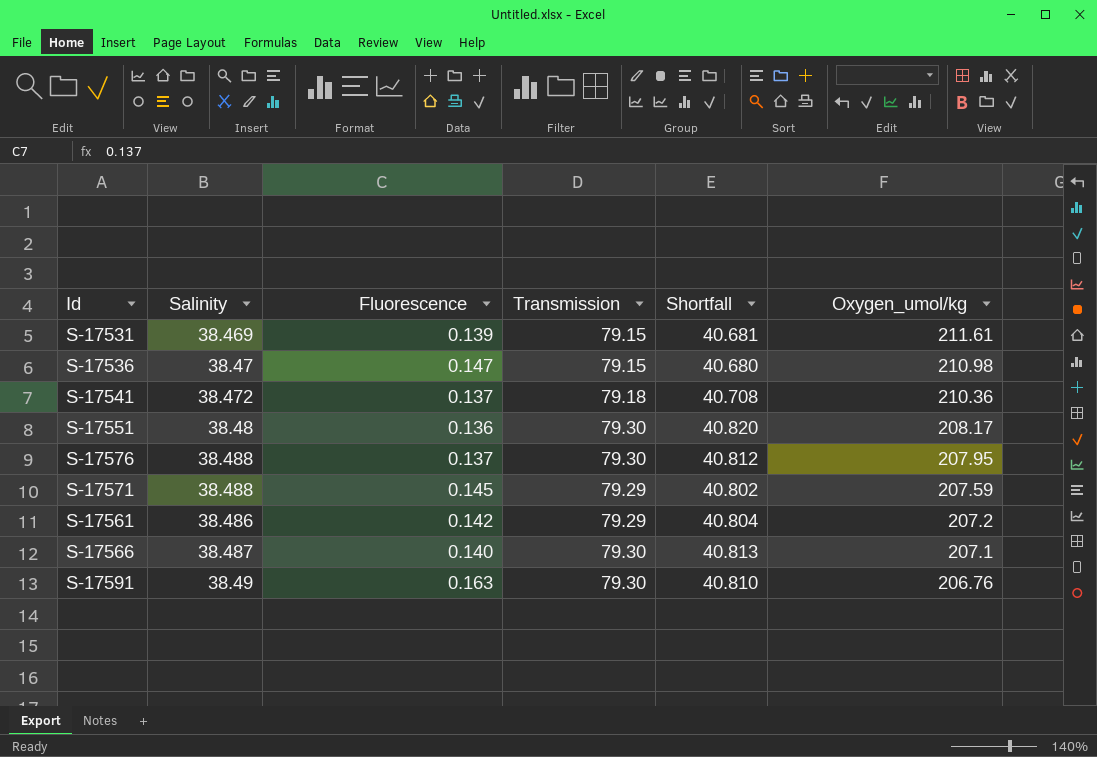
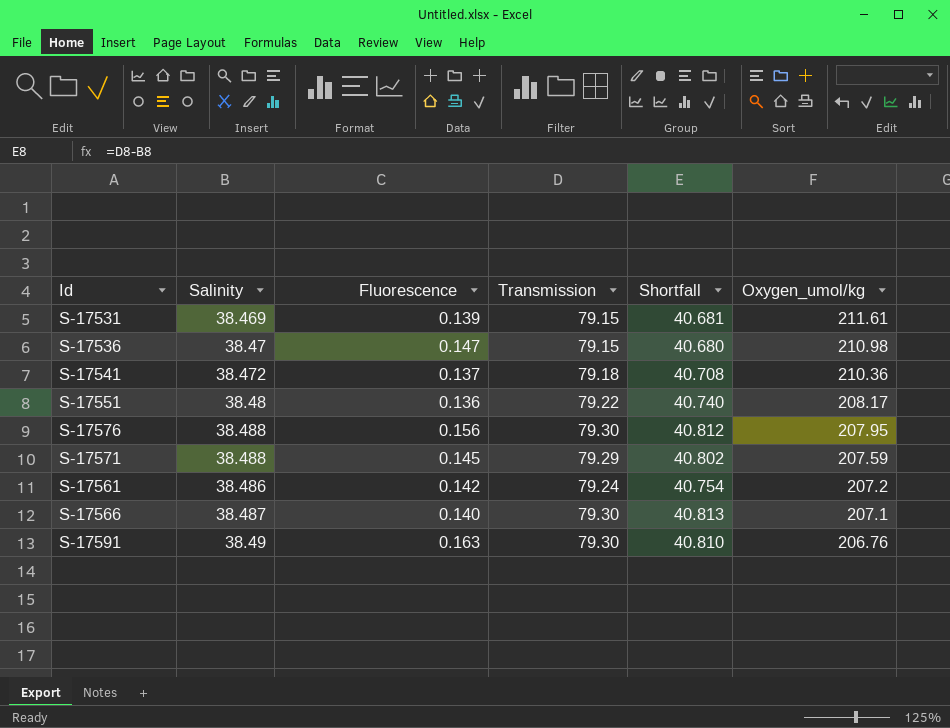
S-17551 | Transmission: 79.30 -> 79.22
S-17551 | Shortfall: 40.820 -> 40.740
S-17576 | Fluorescence: 0.137 -> 0.156
S-17561 | Transmission: 79.29 -> 79.24
S-17561 | Shortfall: 40.804 -> 40.754

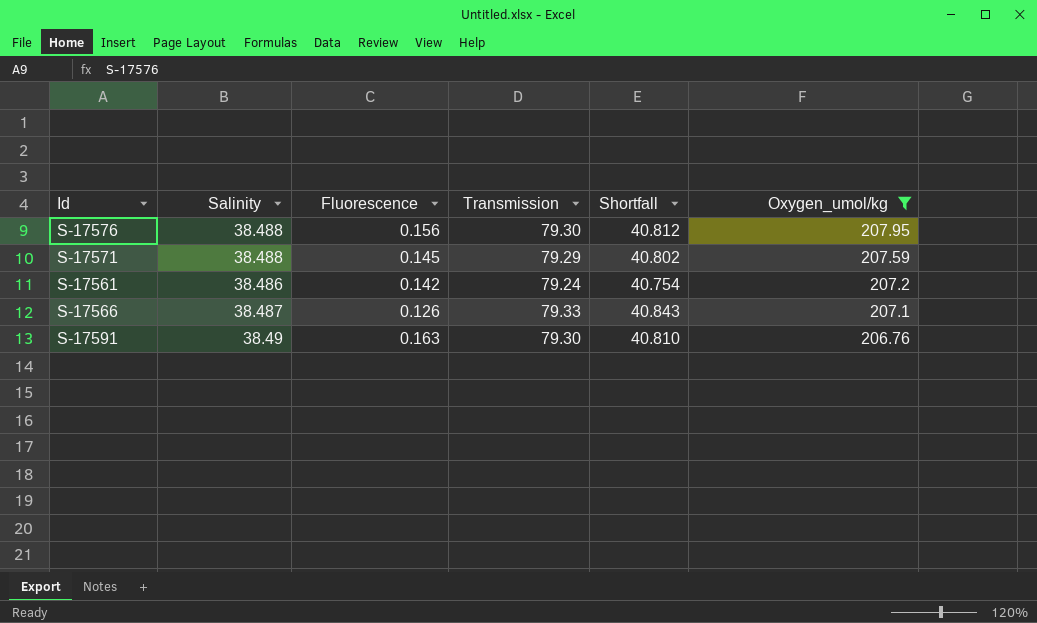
filter: none -> Oxygen_umol/kg <= 207.95
S-17566 | Fluorescence: 0.140 -> 0.126
S-17566 | Transmission: 79.30 -> 79.33
S-17566 | Shortfall: 40.813 -> 40.843

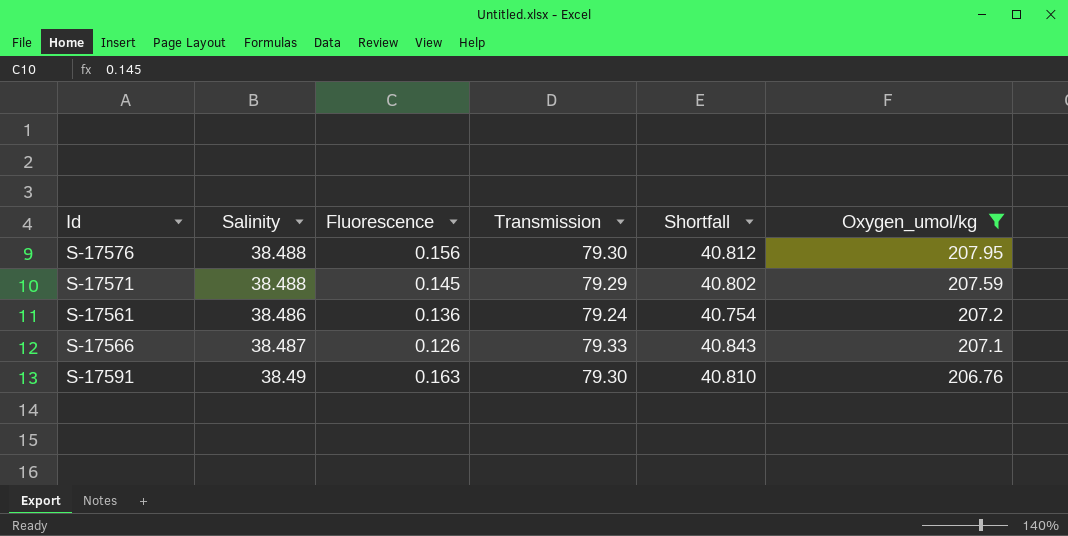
S-17561 | Fluorescence: 0.142 -> 0.136

